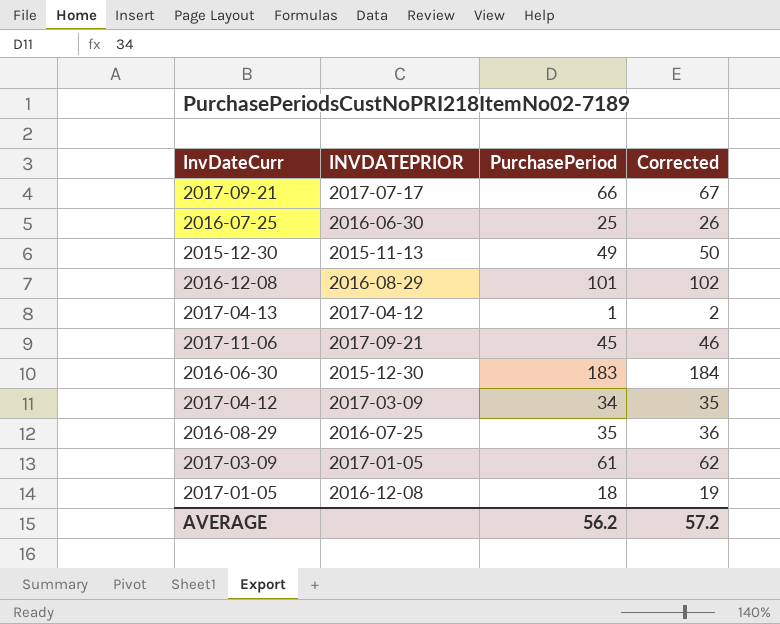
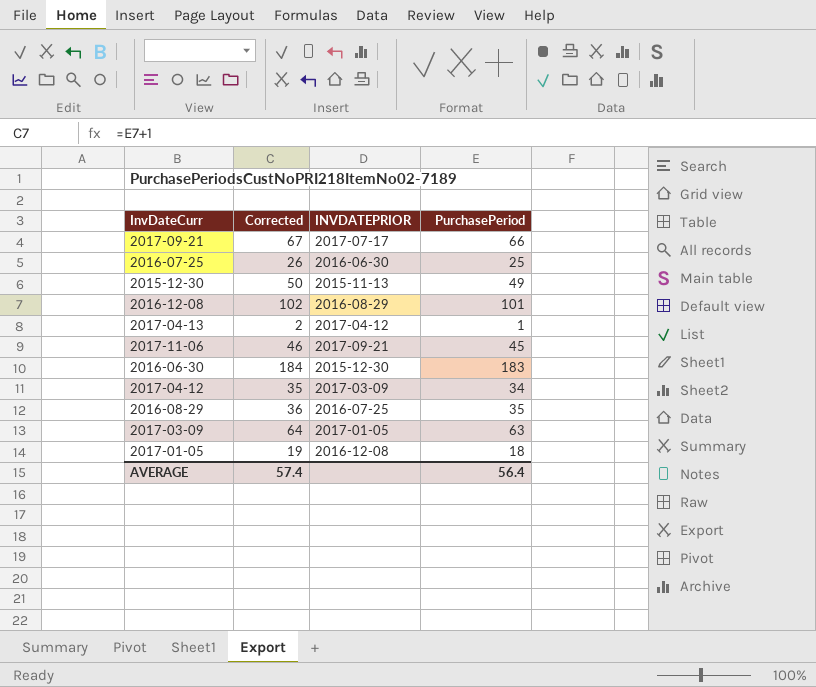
column Corrected | position: 4 -> 2
2017-03-09 | Corrected: 62 -> 64
2017-03-09 | PurchasePeriod: 61 -> 63
AVERAGE | Corrected: 57.2 -> 57.4
AVERAGE | PurchasePeriod: 56.2 -> 56.4

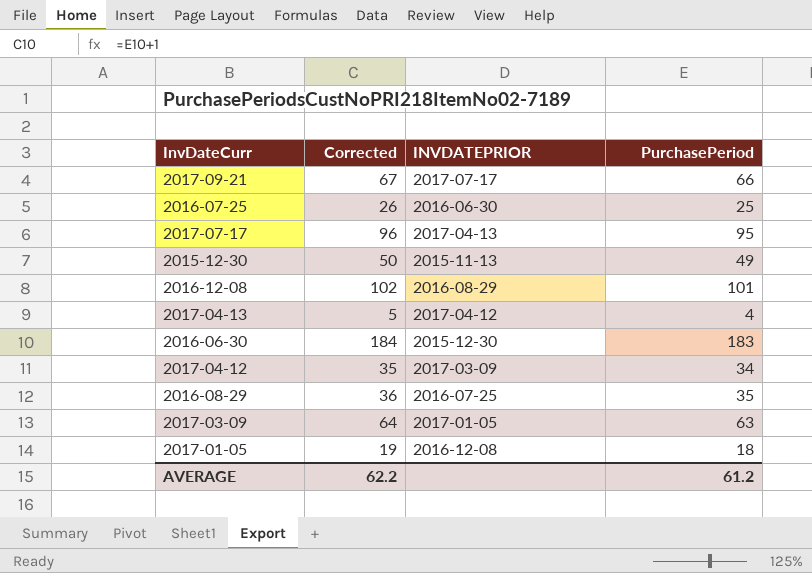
row 2017-11-06: 46 | 2017-09-21 | 45 -> none
row 2017-07-17: none -> 96 | 2017-04-13 | 95
2017-04-13 | Corrected: 2 -> 5
2017-04-13 | PurchasePeriod: 1 -> 4
AVERAGE | Corrected: 57.4 -> 62.2
AVERAGE | PurchasePeriod: 56.4 -> 61.2

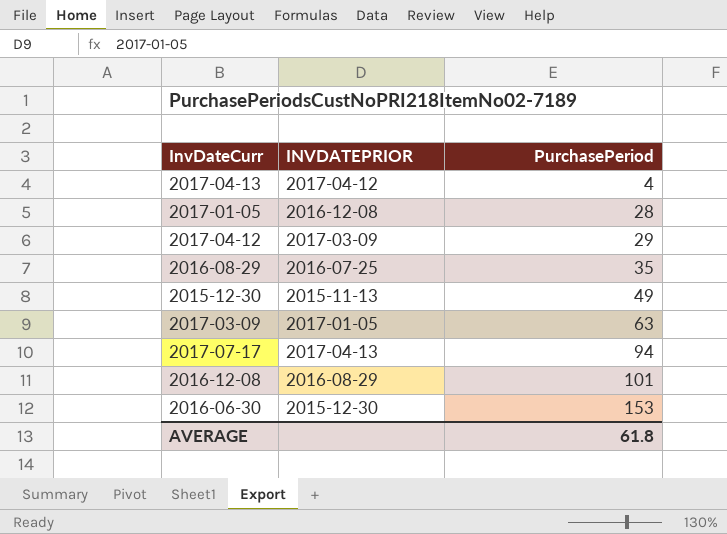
row order: none -> PurchasePeriod ascending
column Corrected | formula: [PurchasePeriod] + 1 -> none
row 2017-09-21: 67 | 2017-07-17 | 66 -> none
row 2016-07-25: 26 | 2016-06-30 | 25 -> none
2017-01-05 | PurchasePeriod: 18 -> 28
2017-04-12 | PurchasePeriod: 34 -> 29
2017-07-17 | PurchasePeriod: 95 -> 94
2016-06-30 | PurchasePeriod: 183 -> 153
AVERAGE | PurchasePeriod: 61.2 -> 61.8

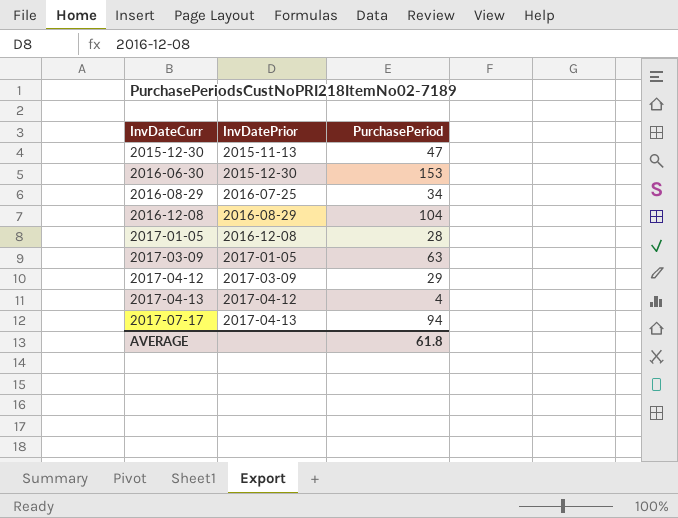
row order: PurchasePeriod ascending -> InvDateCurr ascending
column name: INVDATEPRIOR -> InvDatePrior
2015-12-30 | PurchasePeriod: 49 -> 47
2016-08-29 | PurchasePeriod: 35 -> 34
2016-12-08 | PurchasePeriod: 101 -> 104

